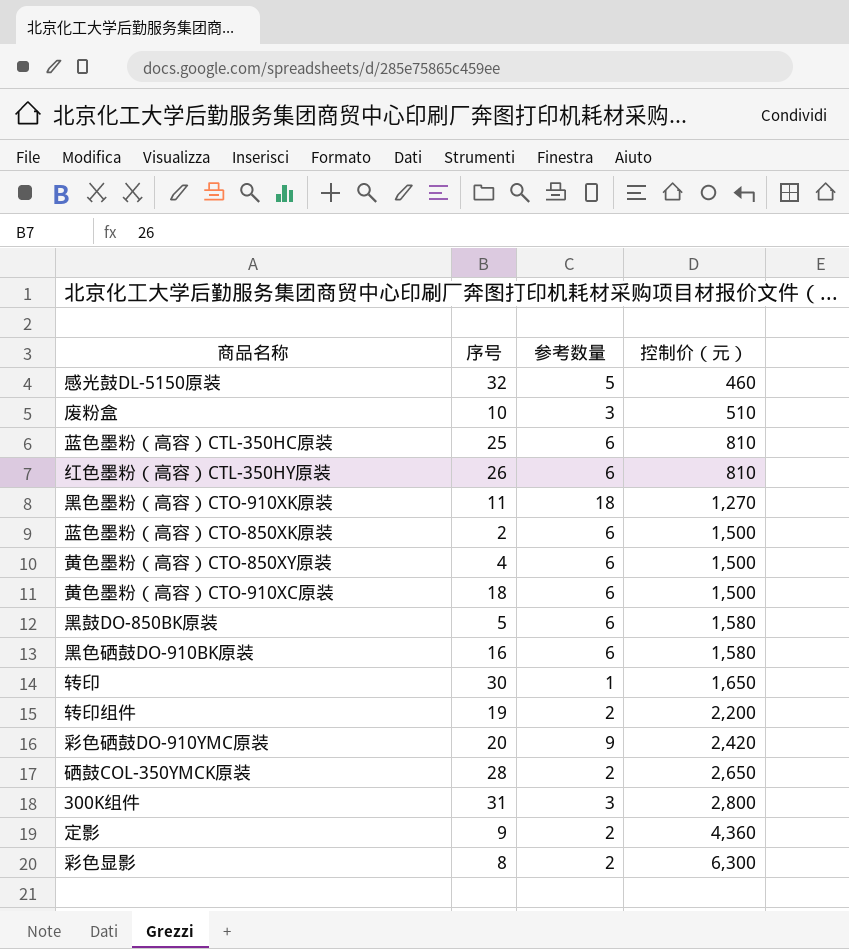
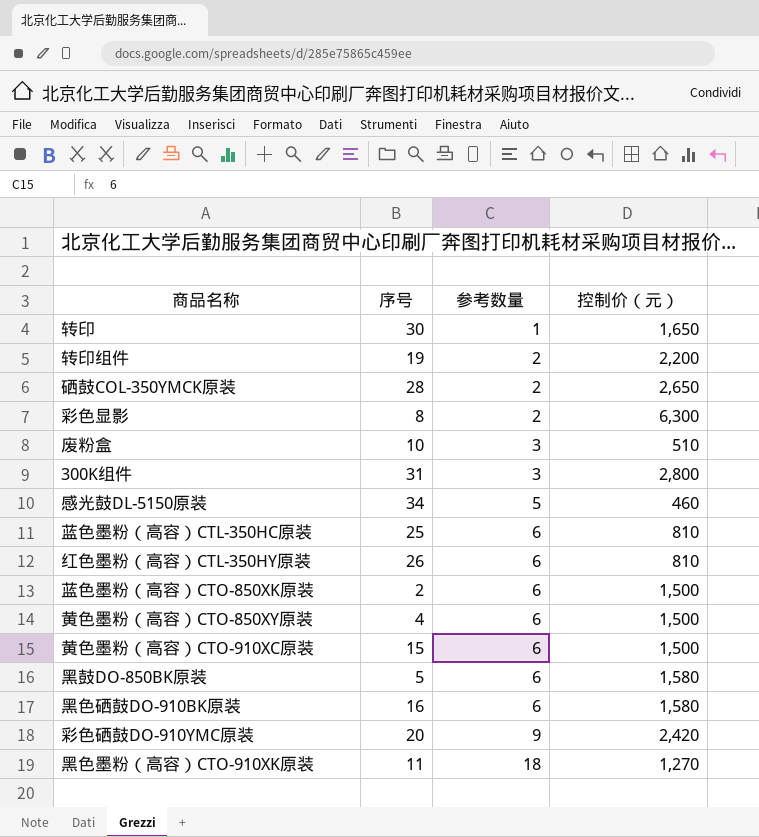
row order: 控制价（元） ascending -> 参考数量 ascending
row 定影: 9 | 2 | 4,360 -> none
感光鼓DL-5150原装 | 序号: 32 -> 34
黄色墨粉（高容）CTO-910XC原装 | 序号: 18 -> 15

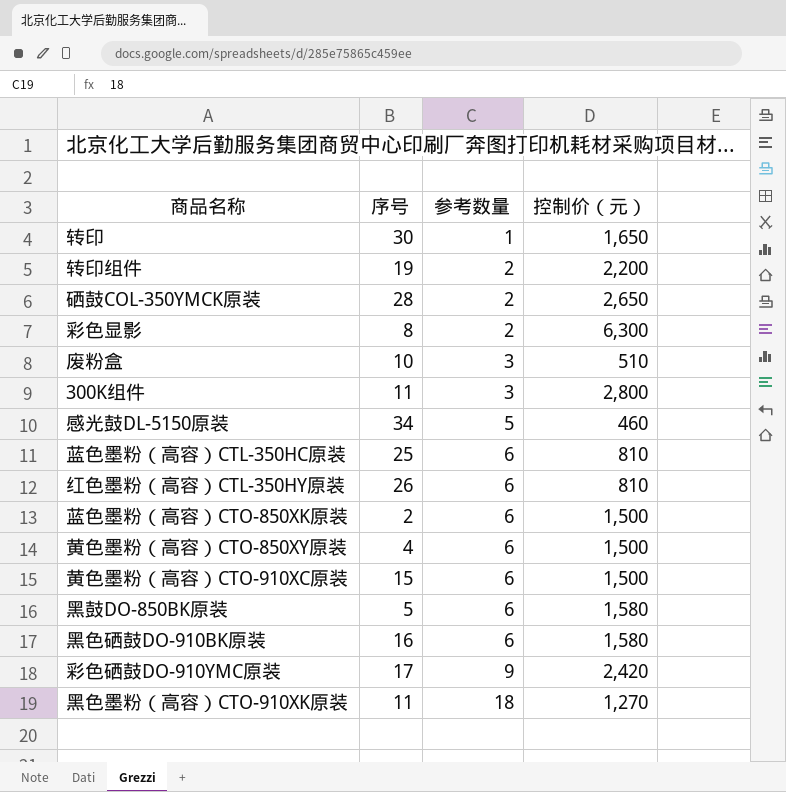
300K组件 | 序号: 31 -> 11
彩色硒鼓DO-910YMC原装 | 序号: 20 -> 17

